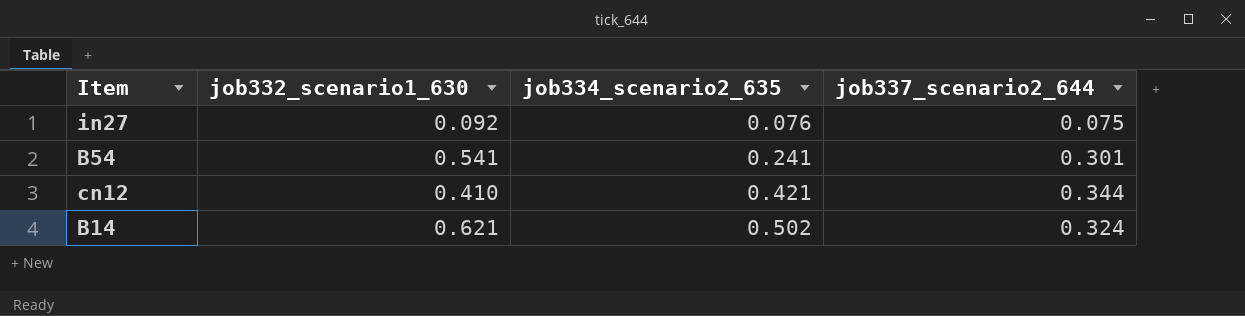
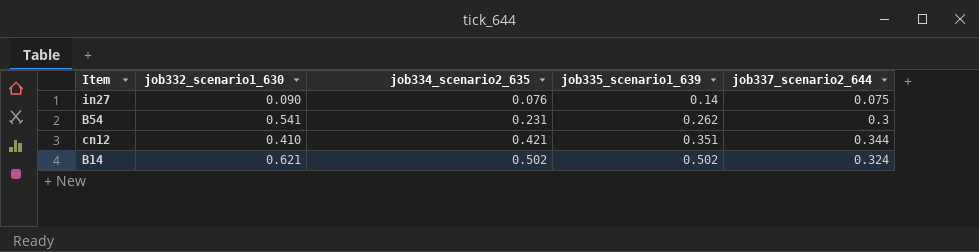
column job335_scenario1_639 | position: none -> 4
in27 | job332_scenario1_630: 0.092 -> 0.090
B54 | job334_scenario2_635: 0.241 -> 0.231
B54 | job337_scenario2_644: 0.301 -> 0.3

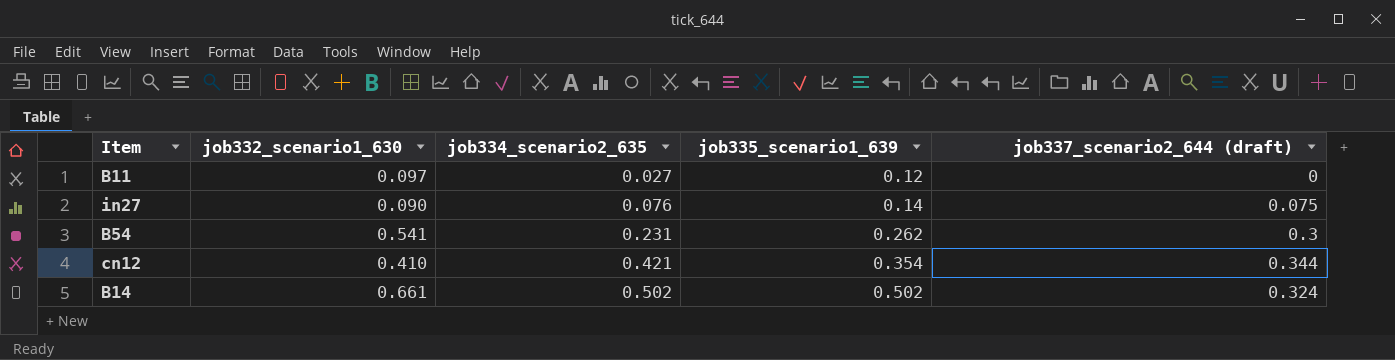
column name: job337_scenario2_644 -> job337_scenario2_644 (draft)
row B11: none -> 0.097 | 0.027 | 0.12 | 0
cn12 | job335_scenario1_639: 0.351 -> 0.354
B14 | job332_scenario1_630: 0.621 -> 0.661

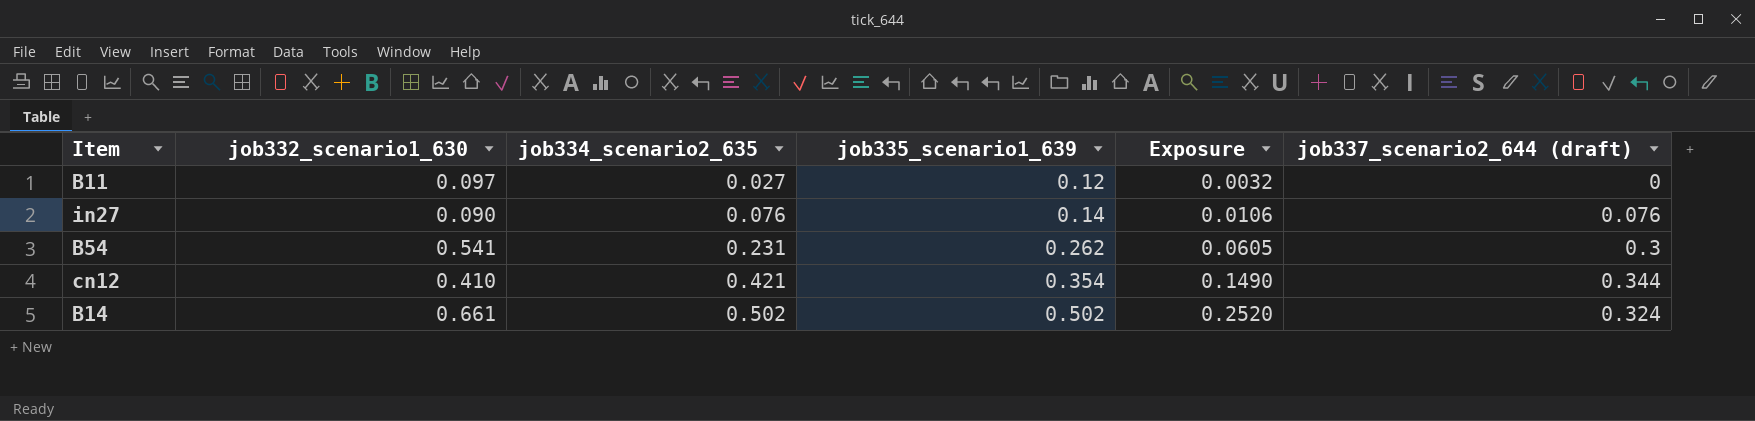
column Exposure | formula: none -> [job334_scenario2_635] * [job335_scenario1_639]
in27 | job337_scenario2_644 (draft): 0.075 -> 0.076

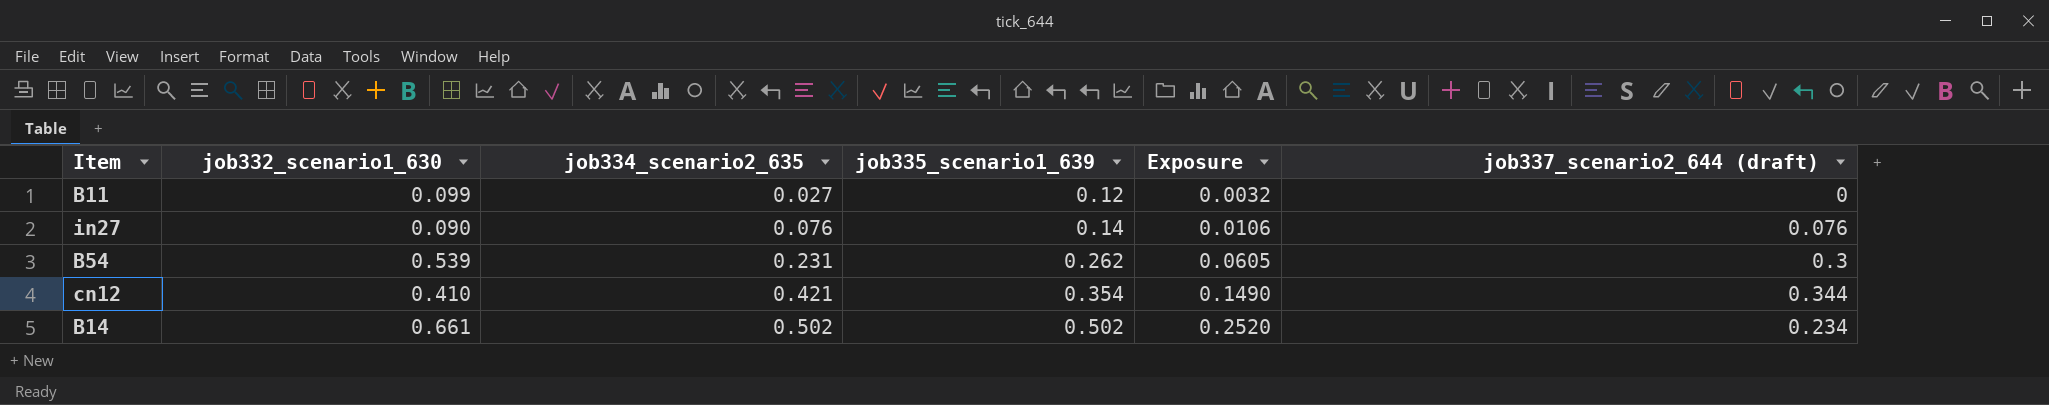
B11 | job332_scenario1_630: 0.097 -> 0.099
B54 | job332_scenario1_630: 0.541 -> 0.539
B14 | job337_scenario2_644 (draft): 0.324 -> 0.234

